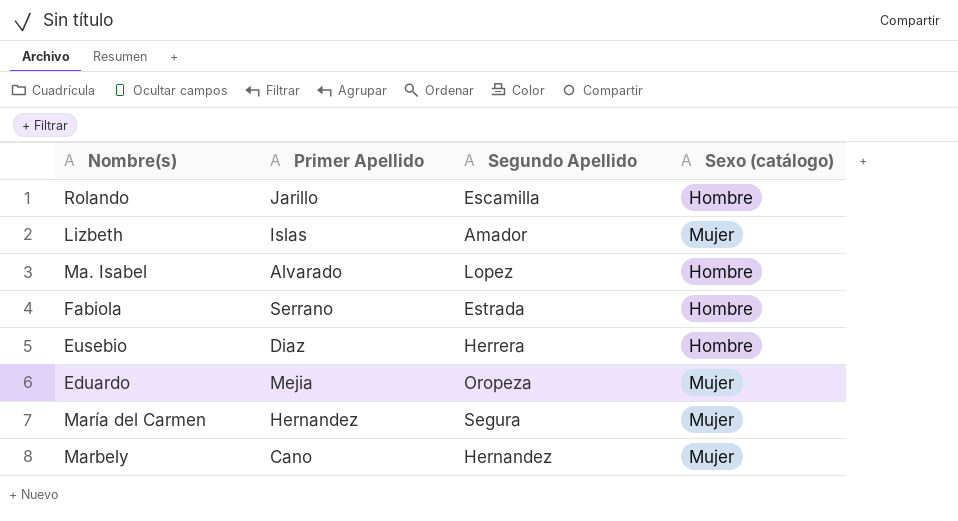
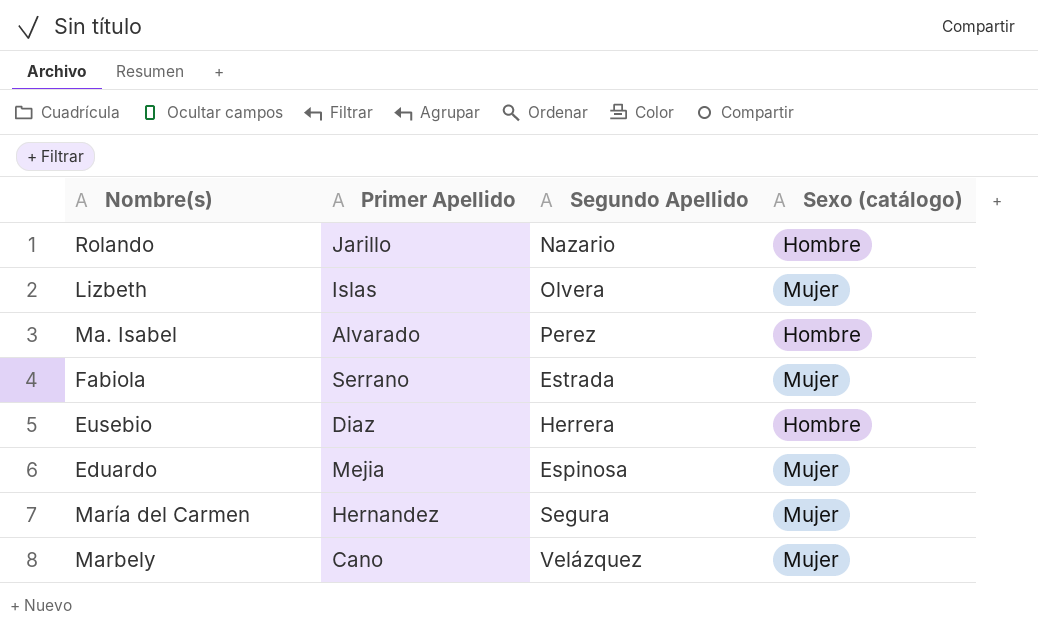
Rolando | Segundo Apellido: Escamilla -> Nazario
Lizbeth | Segundo Apellido: Amador -> Olvera
Ma. Isabel | Segundo Apellido: Lopez -> Perez
Fabiola | Sexo (catálogo): Hombre -> Mujer
Eduardo | Segundo Apellido: Oropeza -> Espinosa
Marbely | Segundo Apellido: Hernandez -> Velázquez

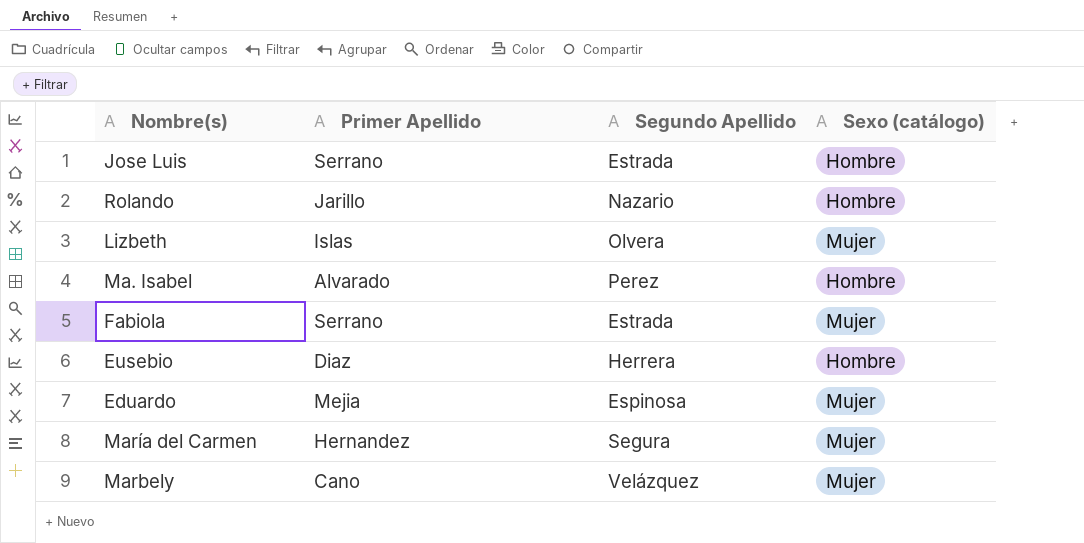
row Jose Luis: none -> Serrano | Estrada | Hombre

